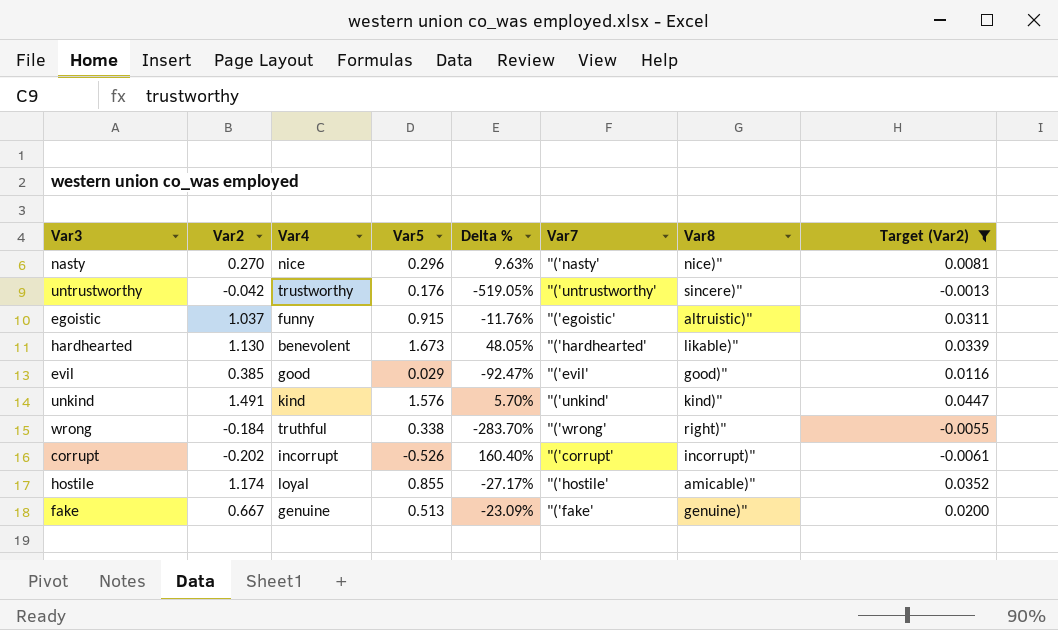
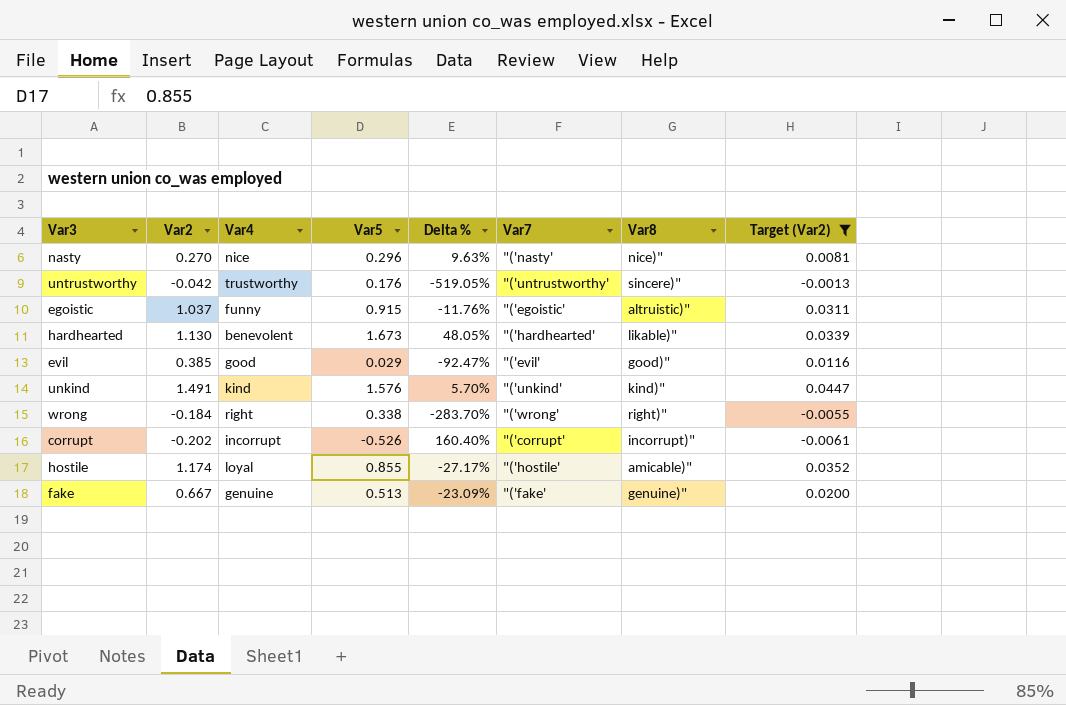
wrong | Var4: truthful -> right

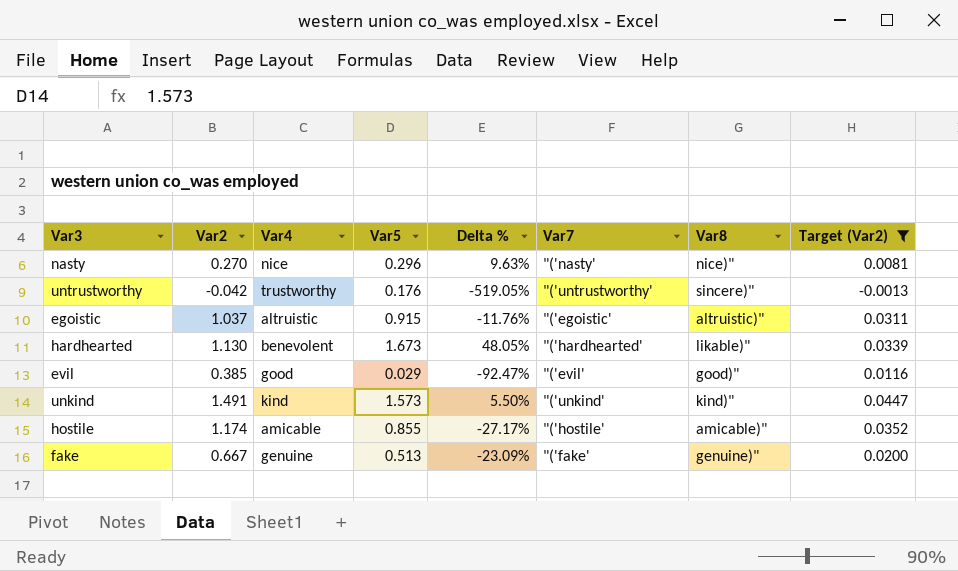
row wrong: -0.184 | right | 0.338 | -283.70% | "('wrong' | right)" | -0.0055 -> none
row corrupt: -0.202 | incorrupt | -0.526 | 160.40% | "('corrupt' | incorrupt)" | -0.0061 -> none
egoistic | Var4: funny -> altruistic
unkind | Var5: 1.576 -> 1.573
unkind | Delta %: 5.70% -> 5.50%
hostile | Var4: loyal -> amicable

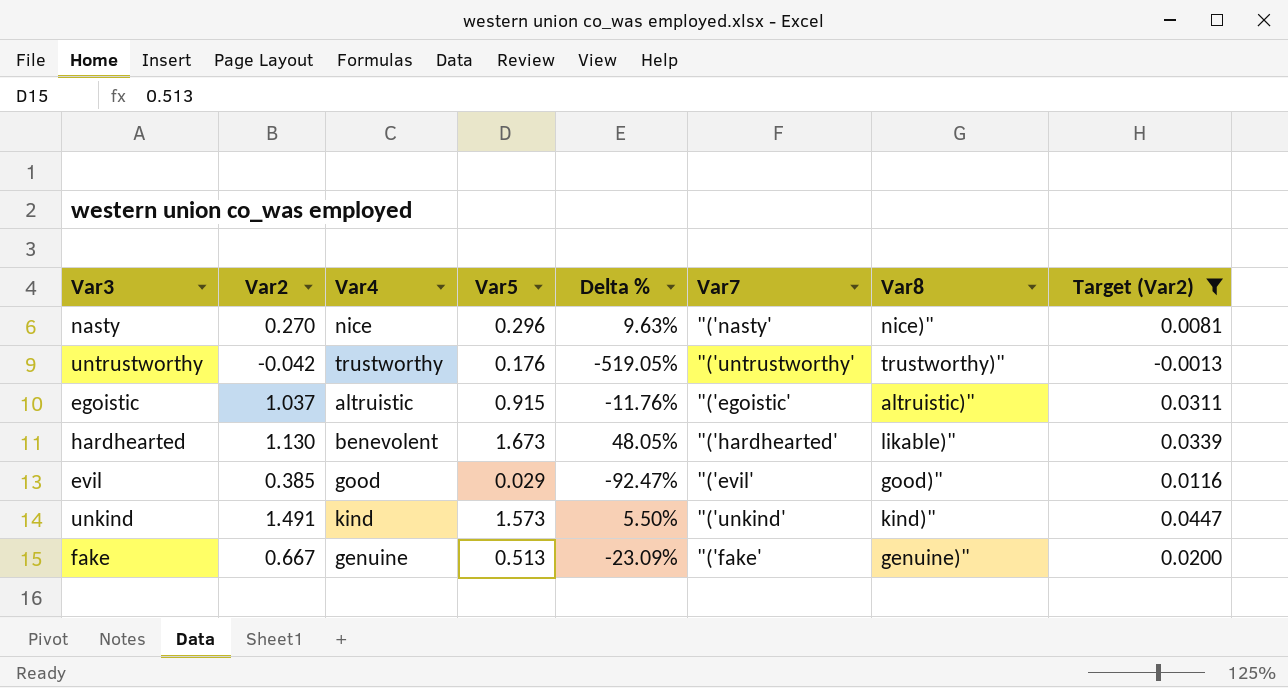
row hostile: 1.174 | amicable | 0.855 | -27.17% | "('hostile' | amicable)" | 0.0352 -> none
untrustworthy | Var8: sincere)" -> trustworthy)"

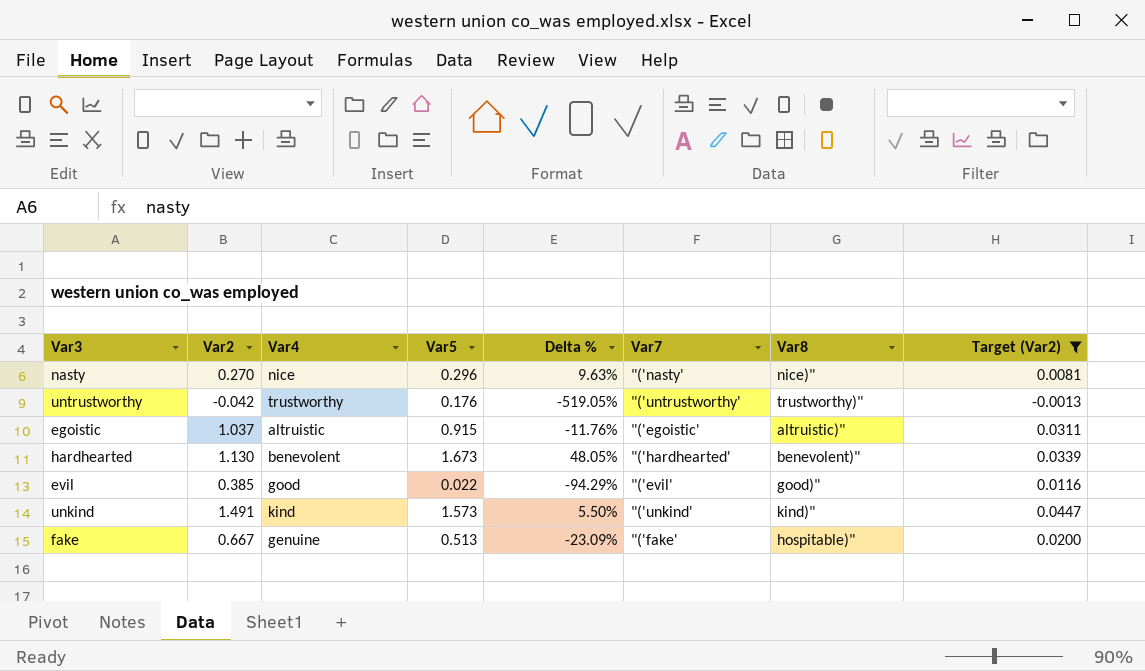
hardhearted | Var8: likable)" -> benevolent)"
evil | Var5: 0.029 -> 0.022
evil | Delta %: -92.47% -> -94.29%
fake | Var8: genuine)" -> hospitable)"

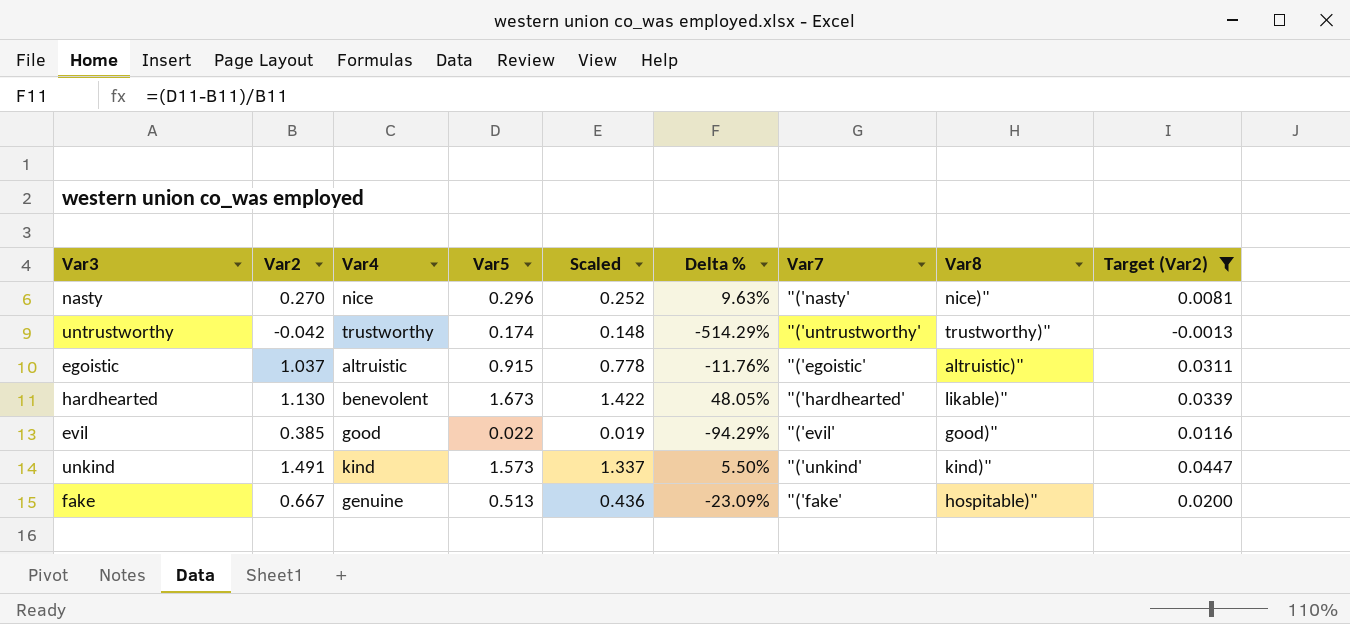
column Scaled | formula: none -> [Var5] * 0.85
untrustworthy | Var5: 0.176 -> 0.174
untrustworthy | Delta %: -519.05% -> -514.29%
hardhearted | Var8: benevolent)" -> likable)"

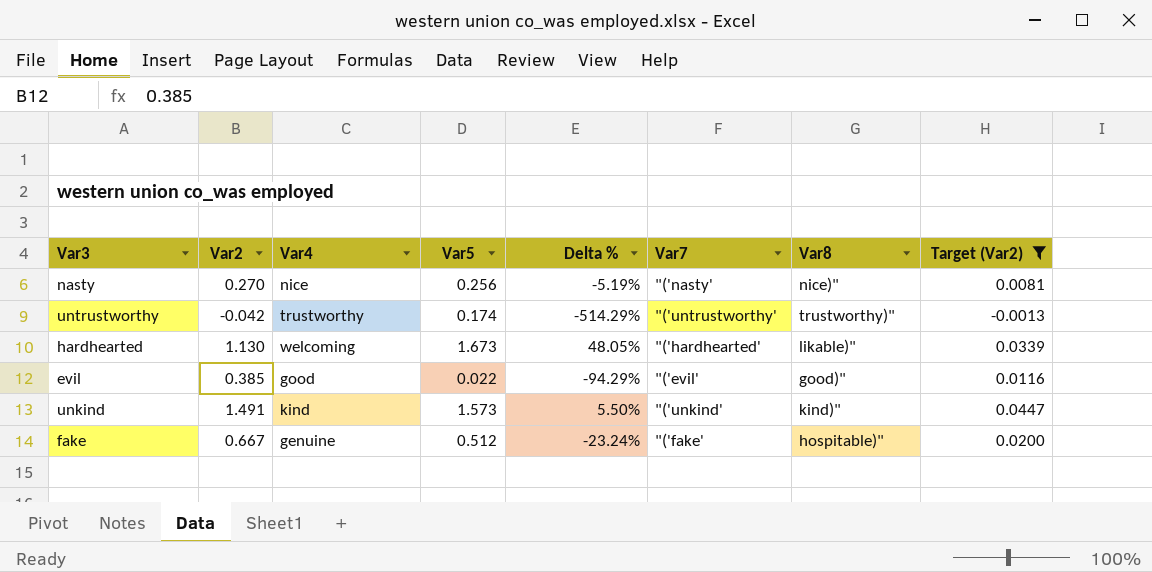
column Scaled | formula: [Var5] * 0.85 -> none
row egoistic: 1.037 | altruistic | 0.915 | 0.778 | -11.76% | "('egoistic' | altruistic)" | 0.0311 -> none
nasty | Var5: 0.296 -> 0.256
nasty | Delta %: 9.63% -> -5.19%
hardhearted | Var4: benevolent -> welcoming
fake | Var5: 0.513 -> 0.512
fake | Delta %: -23.09% -> -23.24%

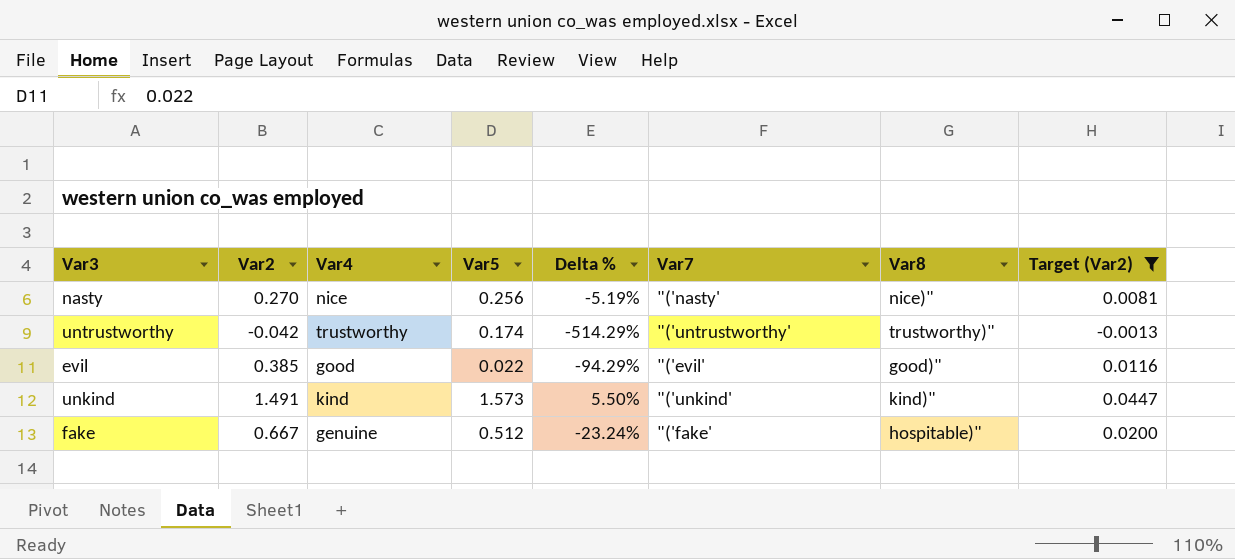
row hardhearted: 1.130 | welcoming | 1.673 | 48.05% | "('hardhearted' | likable)" | 0.0339 -> none

